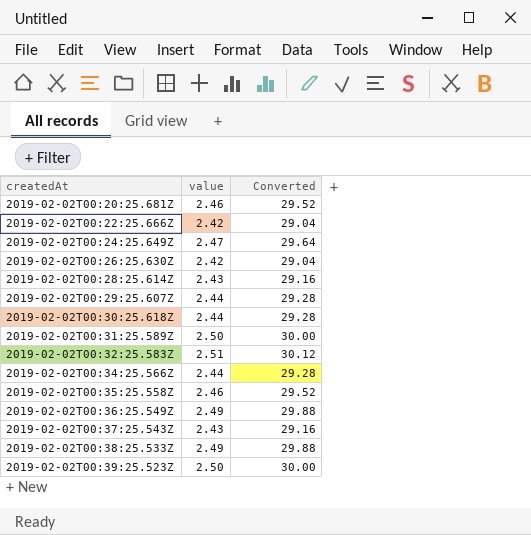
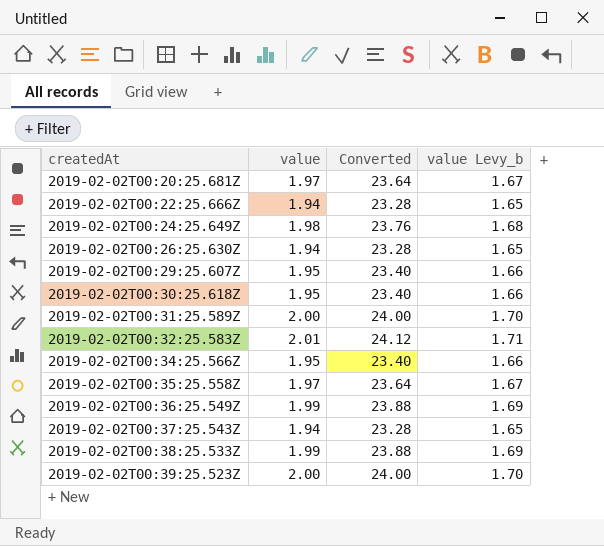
column value Levy_b | formula: none -> [value] * 0.85
row 2019-02-02T00:28:25.614Z: 2.43 | 29.16 -> none
2019-02-02T00:20:25.681Z | value: 2.46 -> 1.97
2019-02-02T00:20:25.681Z | Converted: 29.52 -> 23.64
2019-02-02T00:22:25.666Z | value: 2.42 -> 1.94
2019-02-02T00:22:25.666Z | Converted: 29.04 -> 23.28
2019-02-02T00:24:25.649Z | value: 2.47 -> 1.98
2019-02-02T00:24:25.649Z | Converted: 29.64 -> 23.76
2019-02-02T00:26:25.630Z | value: 2.42 -> 1.94
2019-02-02T00:26:25.630Z | Converted: 29.04 -> 23.28
2019-02-02T00:29:25.607Z | value: 2.44 -> 1.95
2019-02-02T00:29:25.607Z | Converted: 29.28 -> 23.40
2019-02-02T00:30:25.618Z | value: 2.44 -> 1.95
2019-02-02T00:30:25.618Z | Converted: 29.28 -> 23.40
2019-02-02T00:31:25.589Z | value: 2.50 -> 2.00
2019-02-02T00:31:25.589Z | Converted: 30.00 -> 24.00
2019-02-02T00:32:25.583Z | value: 2.51 -> 2.01
2019-02-02T00:32:25.583Z | Converted: 30.12 -> 24.12
2019-02-02T00:34:25.566Z | value: 2.44 -> 1.95
2019-02-02T00:34:25.566Z | Converted: 29.28 -> 23.40
2019-02-02T00:35:25.558Z | value: 2.46 -> 1.97
2019-02-02T00:35:25.558Z | Converted: 29.52 -> 23.64
2019-02-02T00:36:25.549Z | value: 2.49 -> 1.99
2019-02-02T00:36:25.549Z | Converted: 29.88 -> 23.88
2019-02-02T00:37:25.543Z | value: 2.43 -> 1.94
2019-02-02T00:37:25.543Z | Converted: 29.16 -> 23.28
2019-02-02T00:38:25.533Z | value: 2.49 -> 1.99
2019-02-02T00:38:25.533Z | Converted: 29.88 -> 23.88
2019-02-02T00:39:25.523Z | value: 2.50 -> 2.00
2019-02-02T00:39:25.523Z | Converted: 30.00 -> 24.00

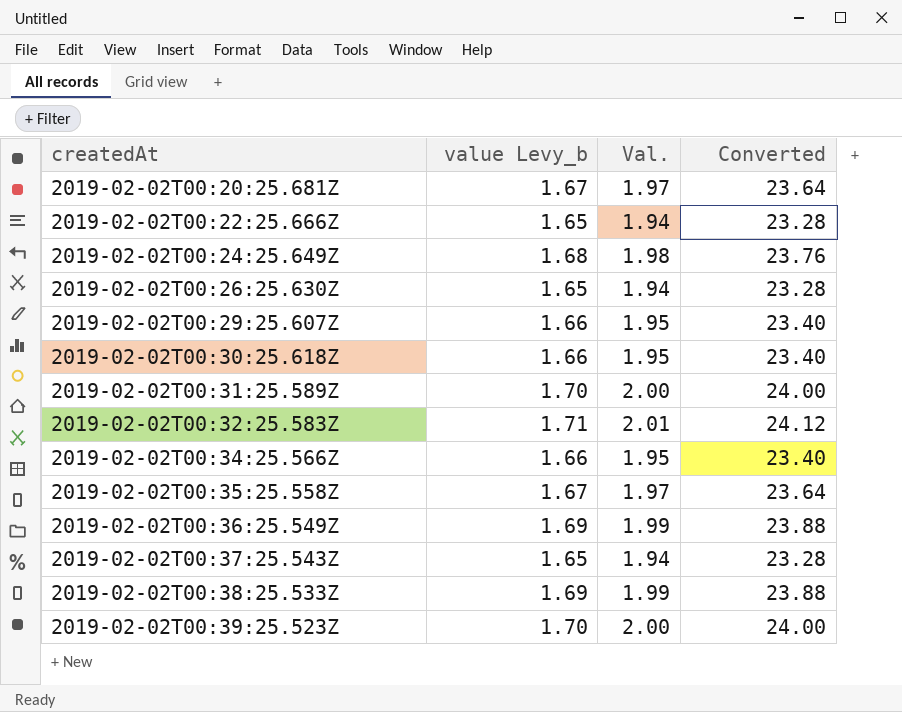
column value Levy_b | position: 4 -> 2
column name: value -> Val.

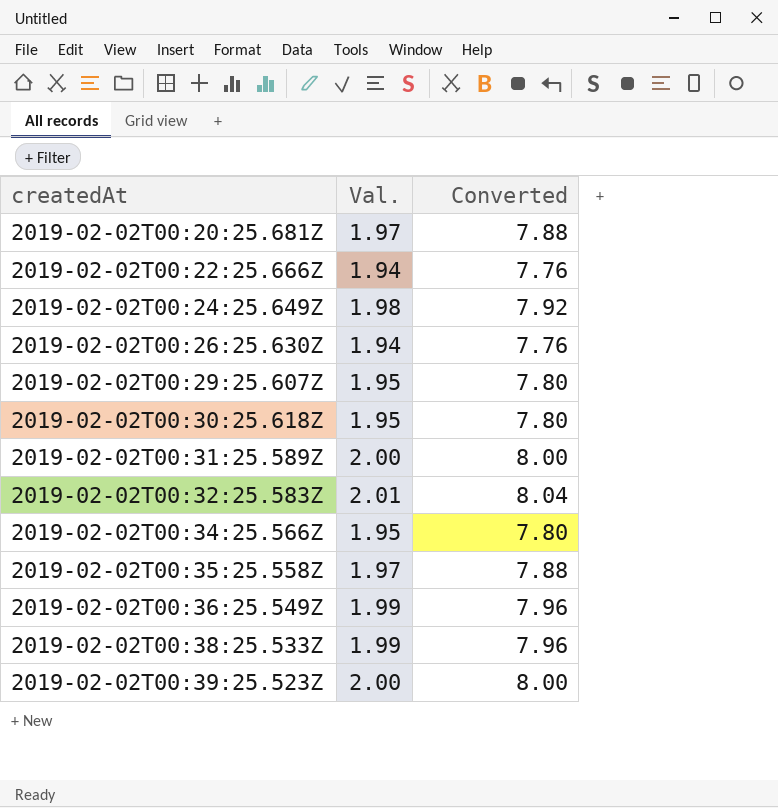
column value Levy_b | formula: [Val.] * 0.85 -> none
column Converted | formula: [Val.] * 12 -> [Val.] * 4
row 2019-02-02T00:37:25.543Z: 1.65 | 1.94 | 23.28 -> none

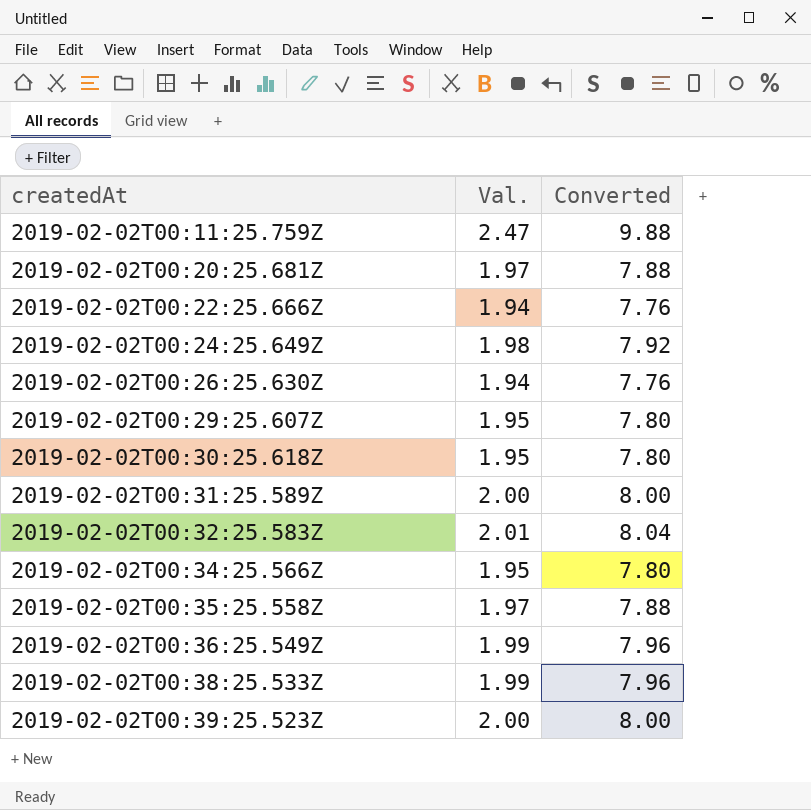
row 2019-02-02T00:11:25.759Z: none -> 2.47 | 9.88

